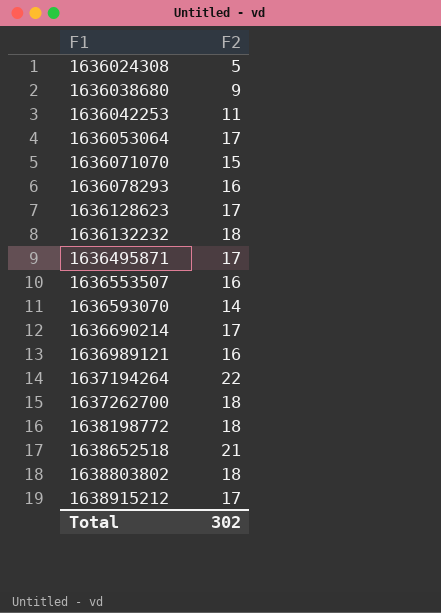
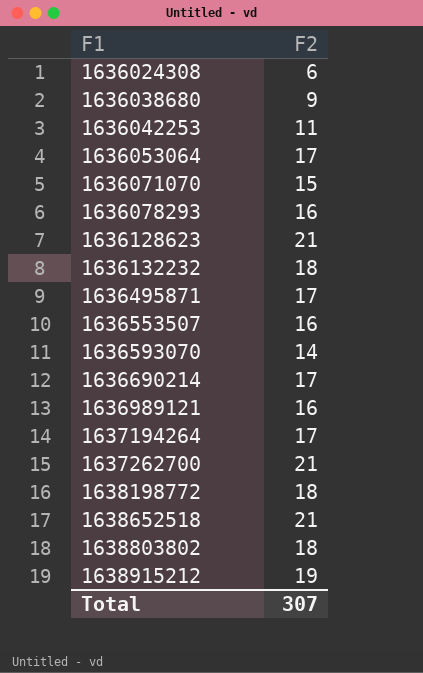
1636024308 | F2: 5 -> 6
1636128623 | F2: 17 -> 21
1637194264 | F2: 22 -> 17
1637262700 | F2: 18 -> 21
1638915212 | F2: 17 -> 19
Total | F2: 302 -> 307

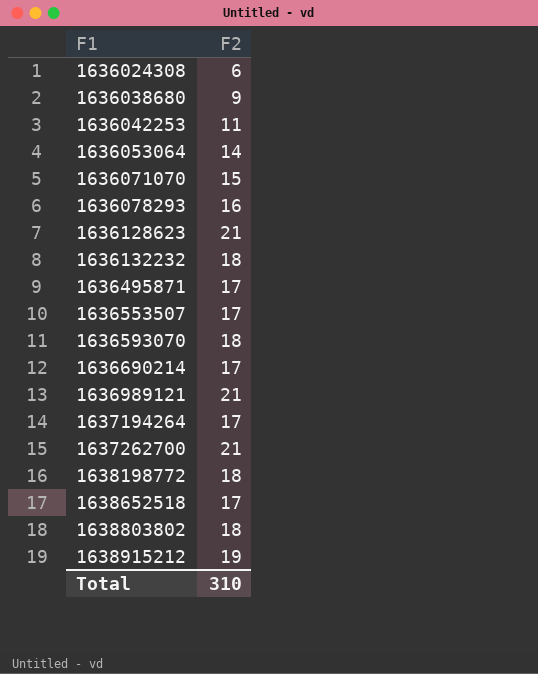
1636053064 | F2: 17 -> 14
1636553507 | F2: 16 -> 17
1636593070 | F2: 14 -> 18
1636989121 | F2: 16 -> 21
1638652518 | F2: 21 -> 17
Total | F2: 307 -> 310

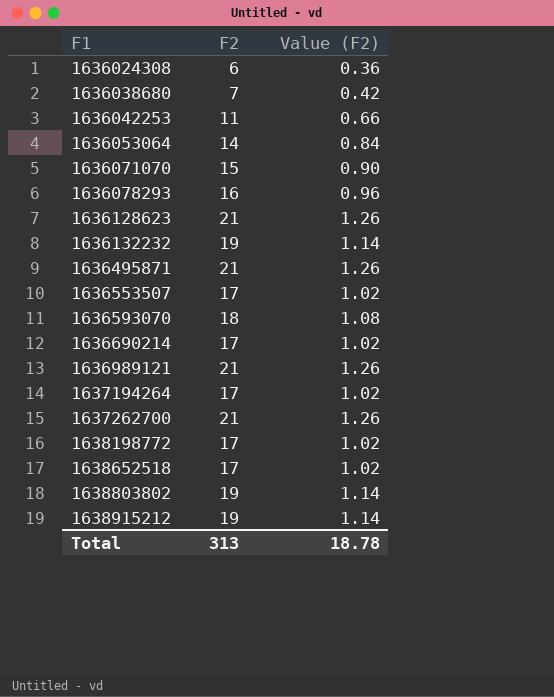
column Value (F2) | formula: none -> [F2] * 0.06
1636038680 | F2: 9 -> 7
1636132232 | F2: 18 -> 19
1636495871 | F2: 17 -> 21
1638198772 | F2: 18 -> 17
1638803802 | F2: 18 -> 19
Total | F2: 310 -> 313

